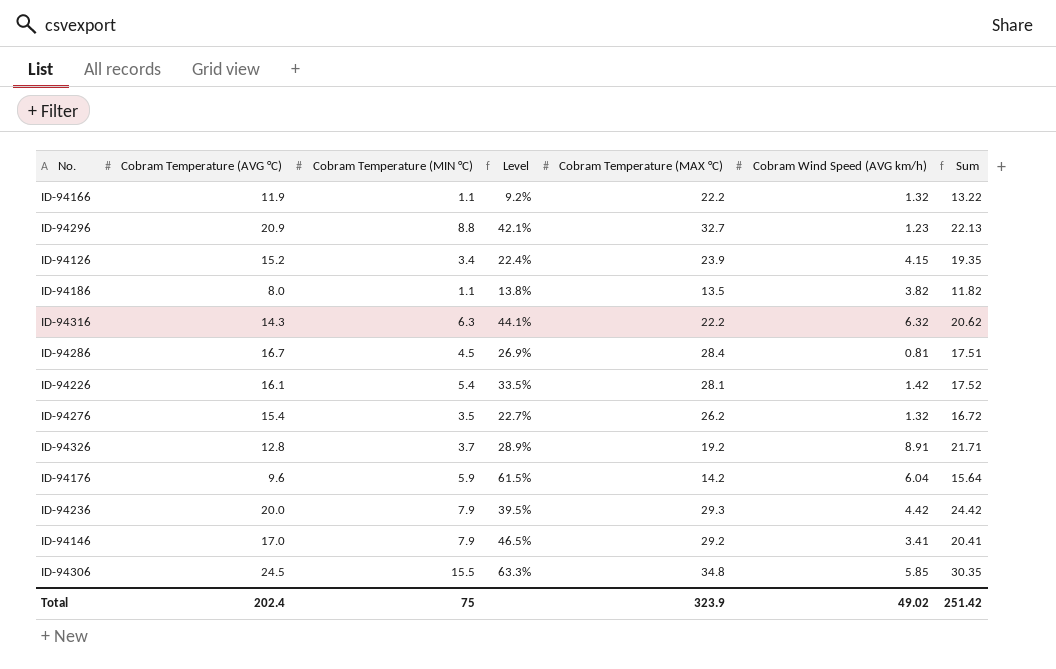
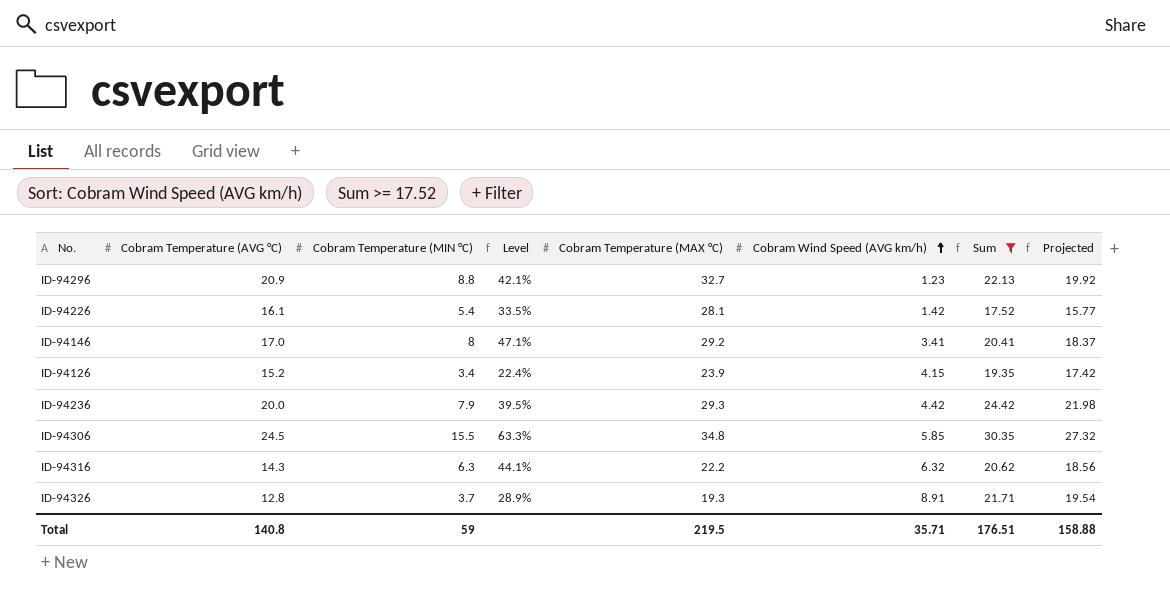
filter: none -> Sum >= 17.52
row order: none -> Cobram Wind Speed (AVG km/h) ascending
column Projected | formula: none -> [Sum] * 0.9
ID-94146 | Cobram Temperature (MIN °C): 7.9 -> 8
ID-94146 | Level: 46.5% -> 47.1%
ID-94326 | Cobram Temperature (MAX °C): 19.2 -> 19.3
Total | Cobram Temperature (AVG °C): 202.4 -> 140.8
Total | Cobram Temperature (MIN °C): 75 -> 59
Total | Cobram Temperature (MAX °C): 323.9 -> 219.5
Total | Cobram Wind Speed (AVG km/h): 49.02 -> 35.71
Total | Sum: 251.42 -> 176.51

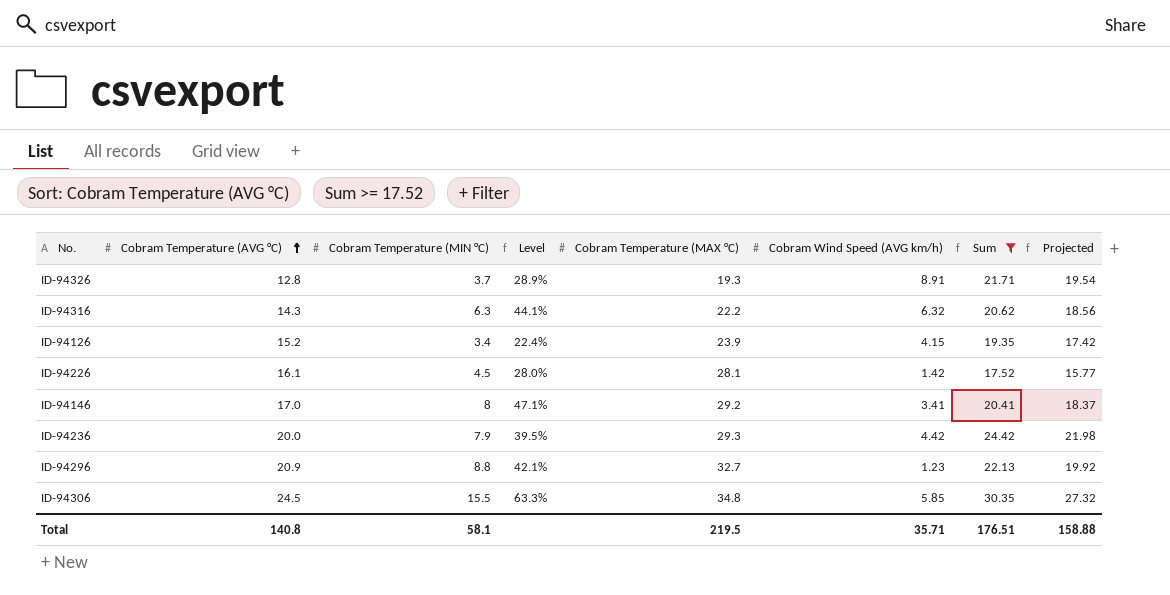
row order: Cobram Wind Speed (AVG km/h) ascending -> Cobram Temperature (AVG °C) ascending
ID-94226 | Cobram Temperature (MIN °C): 5.4 -> 4.5
ID-94226 | Level: 33.5% -> 28.0%
Total | Cobram Temperature (MIN °C): 59 -> 58.1

